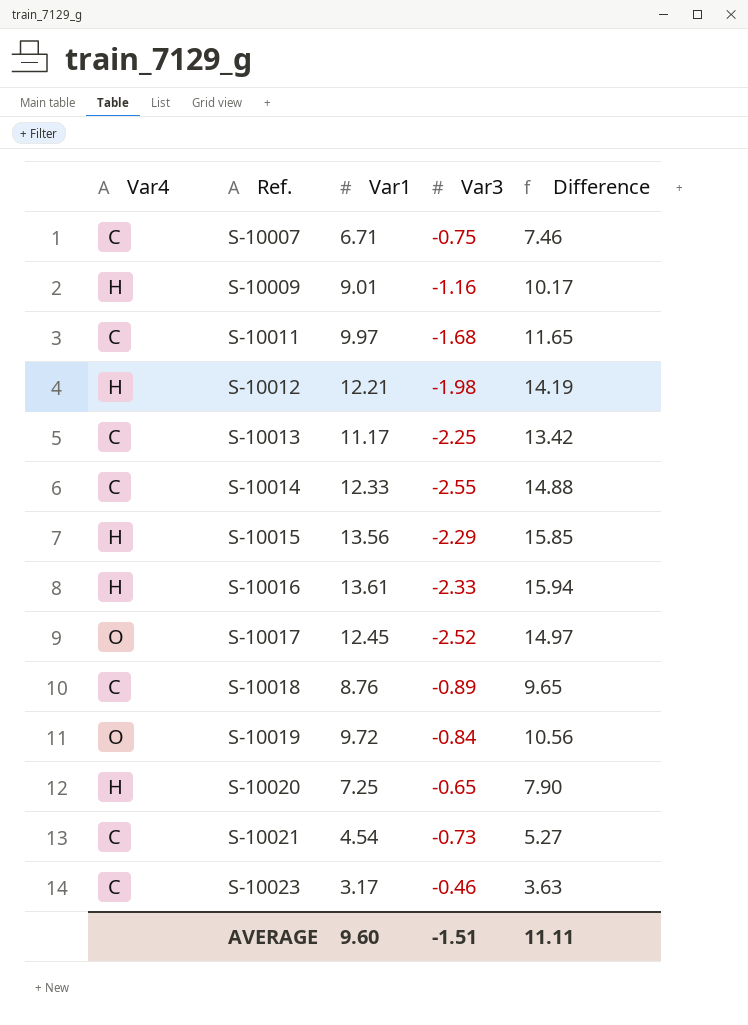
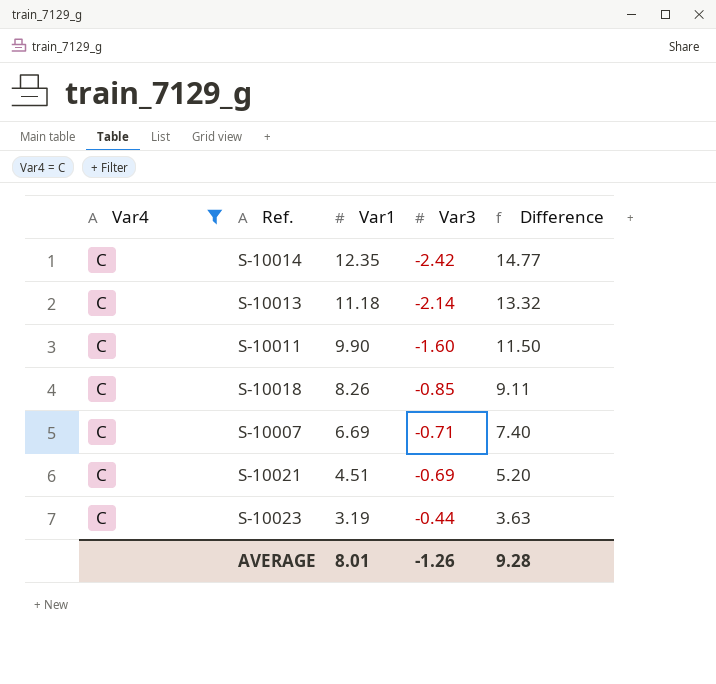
filter: none -> Var4 = C
row order: Ref. ascending -> Var1 descending
S-10014 | Var1: 12.33 -> 12.35
S-10014 | Var3: -2.55 -> -2.42
S-10014 | Difference: 14.88 -> 14.77
S-10013 | Var1: 11.17 -> 11.18
S-10013 | Var3: -2.25 -> -2.14
S-10013 | Difference: 13.42 -> 13.32
S-10011 | Var1: 9.97 -> 9.90
S-10011 | Var3: -1.68 -> -1.60
S-10011 | Difference: 11.65 -> 11.50
S-10018 | Var1: 8.76 -> 8.26
S-10018 | Var3: -0.89 -> -0.85
S-10018 | Difference: 9.65 -> 9.11
S-10007 | Var1: 6.71 -> 6.69
S-10007 | Var3: -0.75 -> -0.71
S-10007 | Difference: 7.46 -> 7.40
S-10021 | Var1: 4.54 -> 4.51
S-10021 | Var3: -0.73 -> -0.69
S-10021 | Difference: 5.27 -> 5.20
S-10023 | Var1: 3.17 -> 3.19
S-10023 | Var3: -0.46 -> -0.44
AVERAGE | Var1: 9.60 -> 8.01
AVERAGE | Var3: -1.51 -> -1.26
AVERAGE | Difference: 11.11 -> 9.28

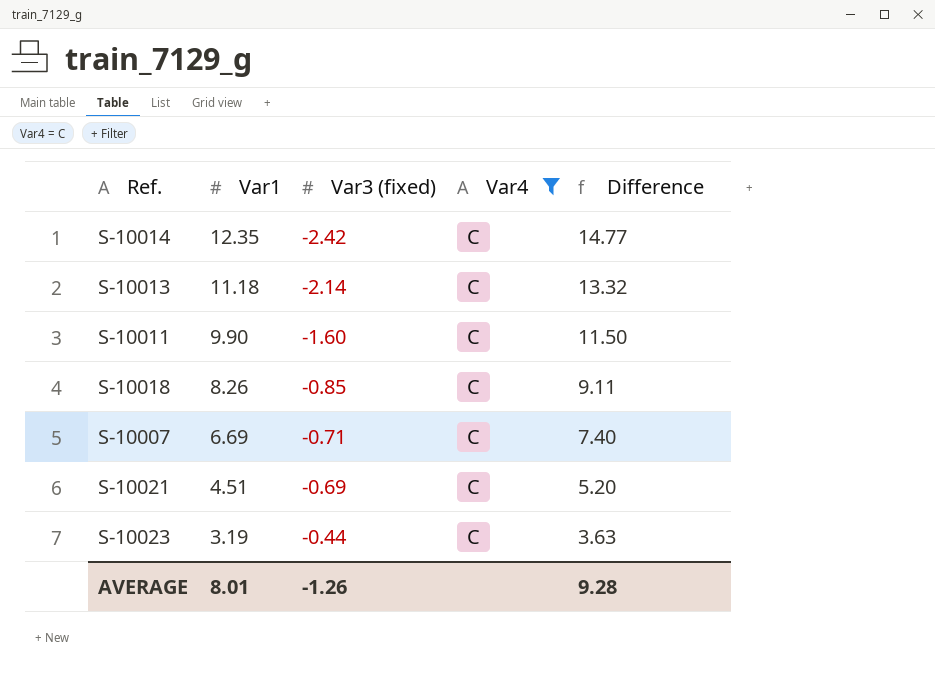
column name: Var3 -> Var3 (fixed)
column Var4 | position: 1 -> 4

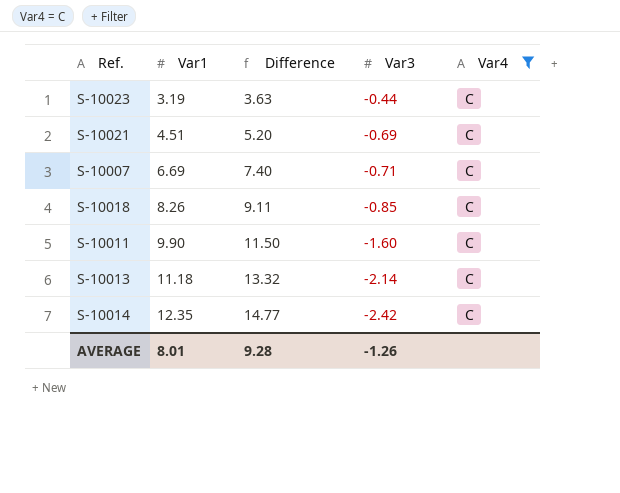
row order: Var1 descending -> Var1 ascending
column Difference | position: 5 -> 3
column name: Var3 (fixed) -> Var3

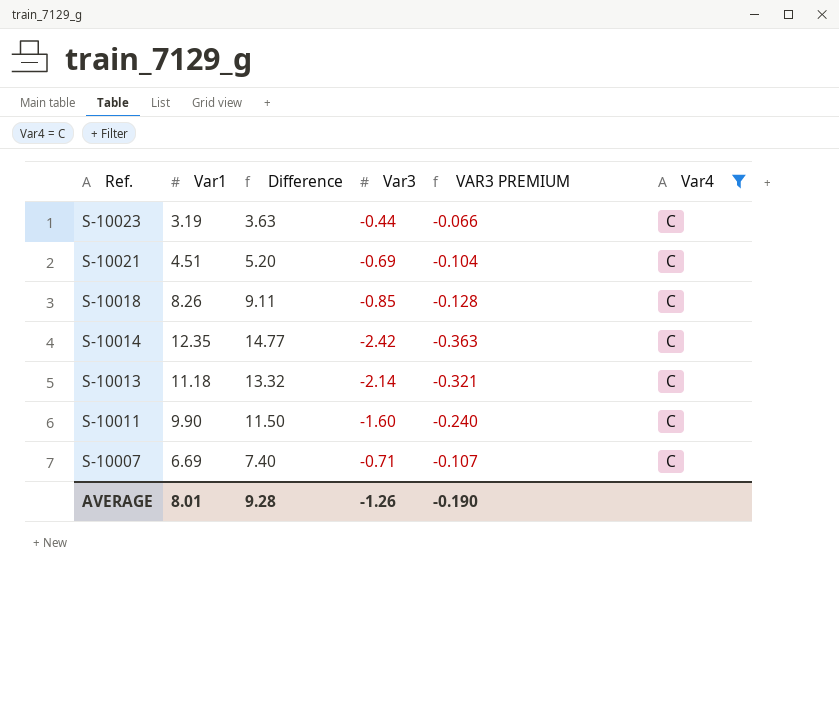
row order: Var1 ascending -> Ref. descending
column VAR3 PREMIUM | formula: none -> [Var3] * 0.15

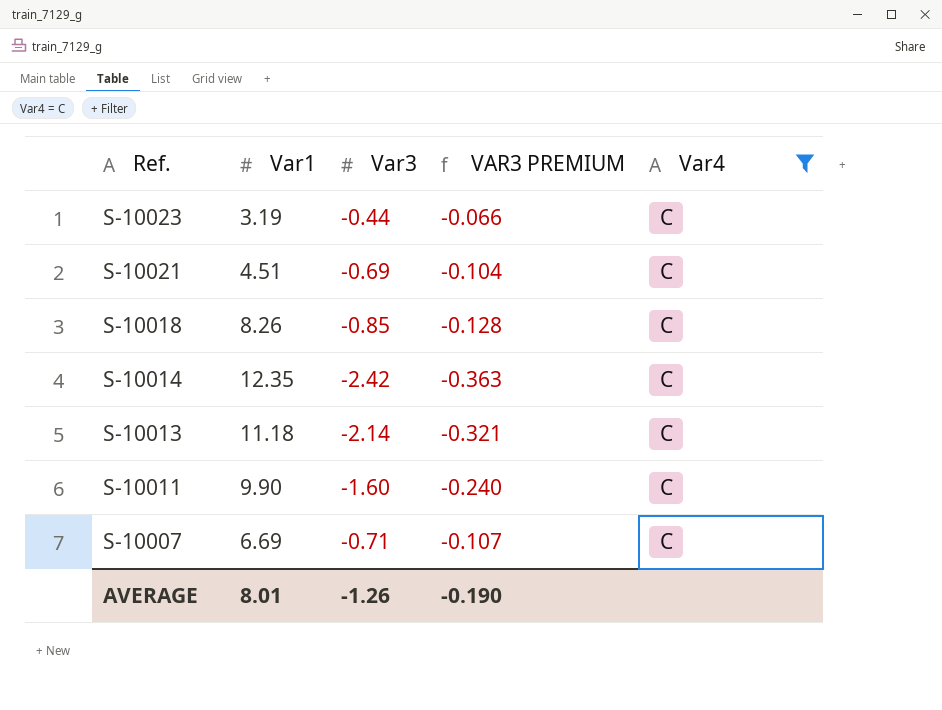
column Difference | formula: [Var1] - [Var3] -> none

